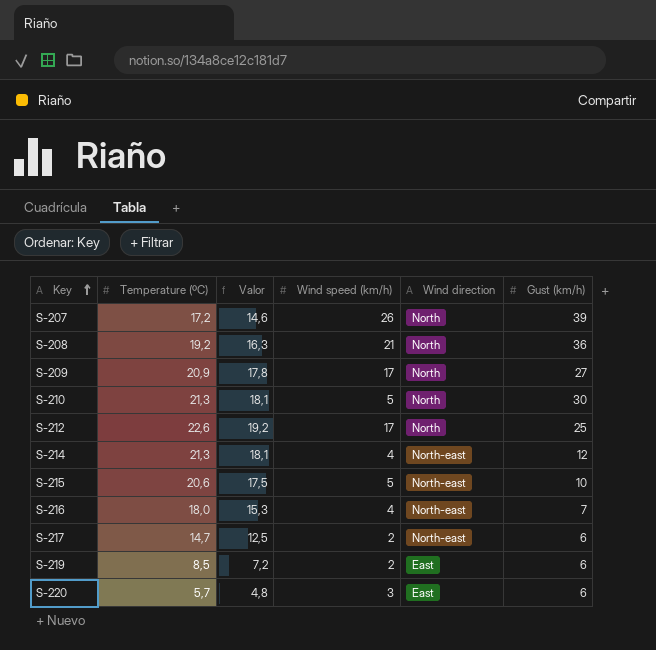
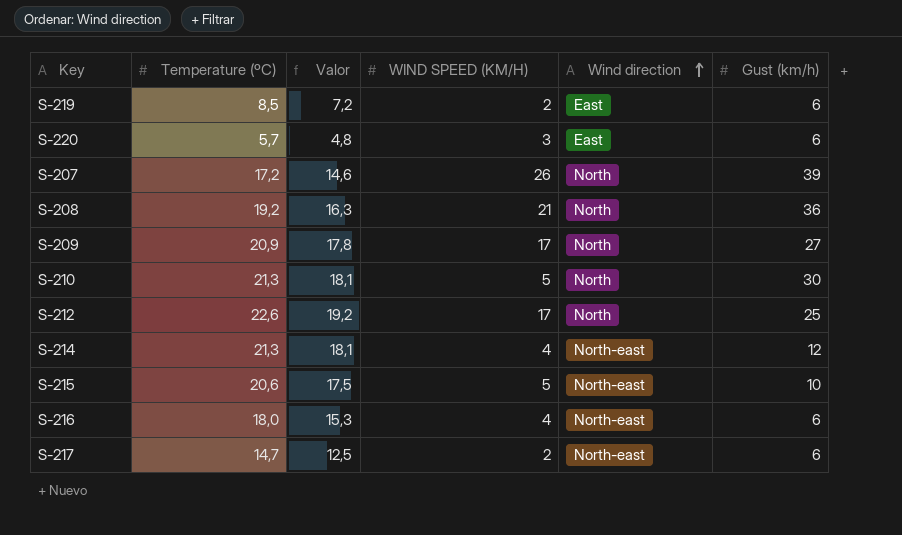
row order: Key ascending -> Wind direction ascending
column name: Wind speed (km/h) -> WIND SPEED (KM/H)
S-216 | Gust (km/h): 7 -> 6

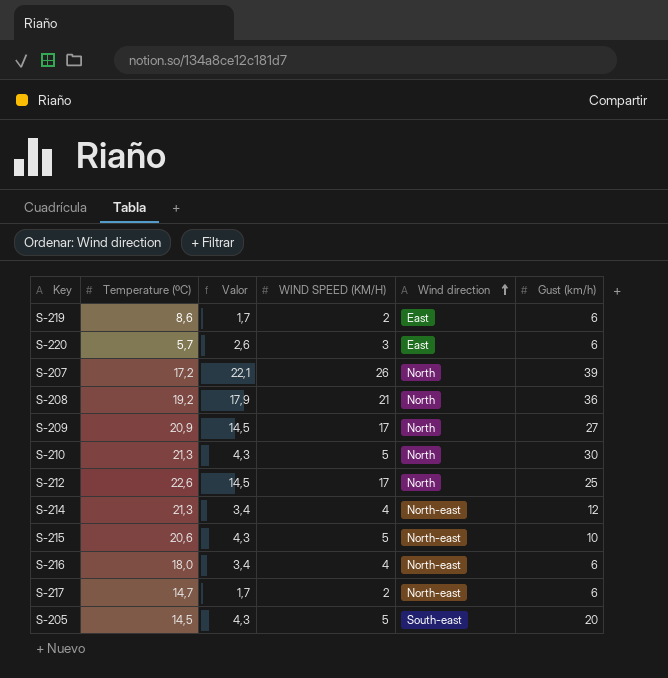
column Valor | formula: [Temperature (ºC)] * 0,85 -> [WIND SPEED (KM/H)] * 0,85
S-219 | Temperature (ºC): 8,5 -> 8,6
row S-205: none -> 14,5 | 4,3 | 5 | South-east | 20

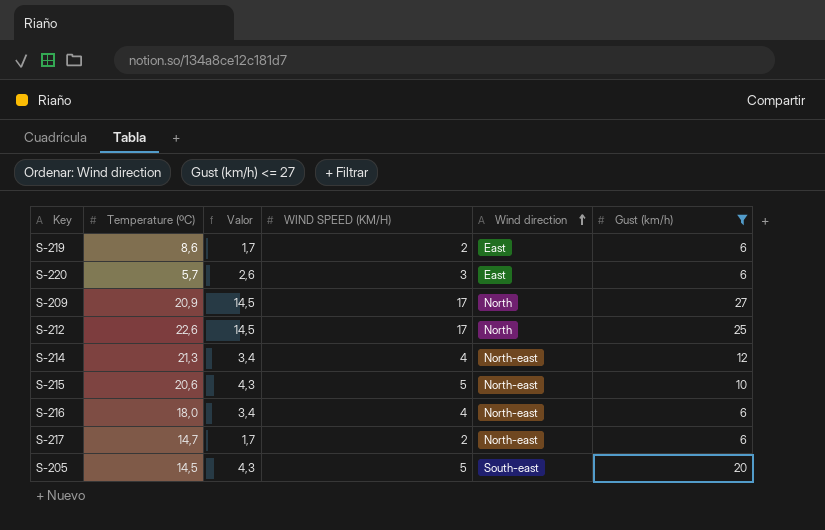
filter: none -> Gust (km/h) <= 27

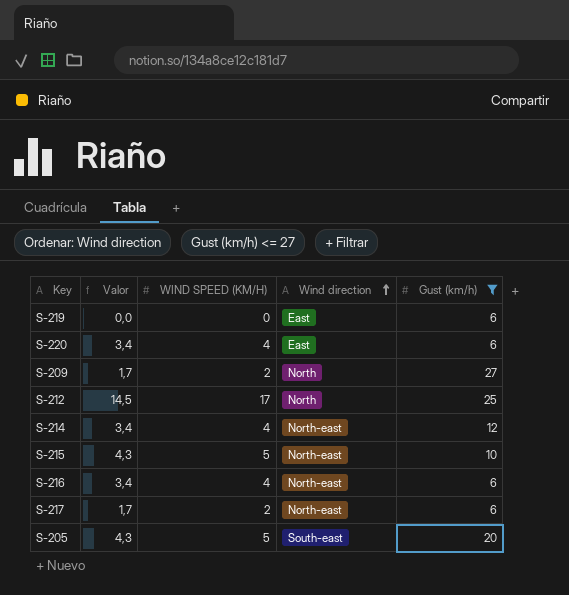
column Temperature (ºC) | position: 2 -> none
S-219 | Valor: 1,7 -> 0,0
S-219 | WIND SPEED (KM/H): 2 -> 0
S-220 | Valor: 2,6 -> 3,4
S-220 | WIND SPEED (KM/H): 3 -> 4
S-209 | Valor: 14,5 -> 1,7
S-209 | WIND SPEED (KM/H): 17 -> 2

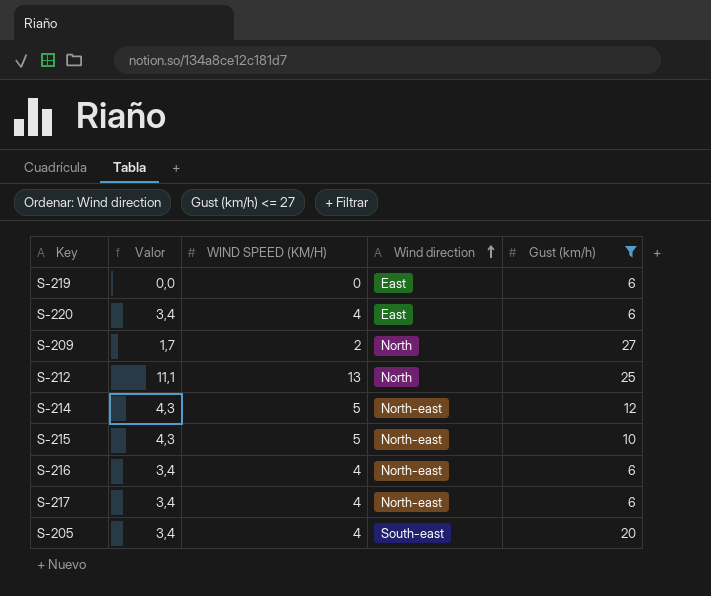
S-212 | Valor: 14,5 -> 11,1
S-212 | WIND SPEED (KM/H): 17 -> 13
S-214 | Valor: 3,4 -> 4,3
S-214 | WIND SPEED (KM/H): 4 -> 5
S-217 | Valor: 1,7 -> 3,4
S-217 | WIND SPEED (KM/H): 2 -> 4
S-205 | Valor: 4,3 -> 3,4
S-205 | WIND SPEED (KM/H): 5 -> 4

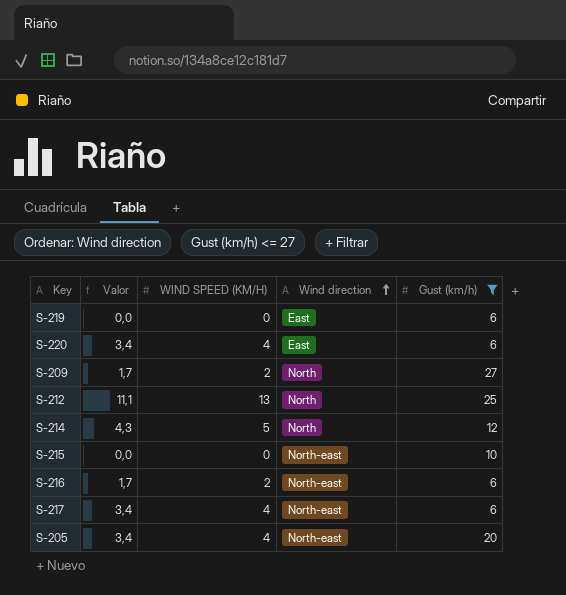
S-214 | Wind direction: North-east -> North
S-215 | Valor: 4,3 -> 0,0
S-215 | WIND SPEED (KM/H): 5 -> 0
S-216 | Valor: 3,4 -> 1,7
S-216 | WIND SPEED (KM/H): 4 -> 2
S-205 | Wind direction: South-east -> North-east

